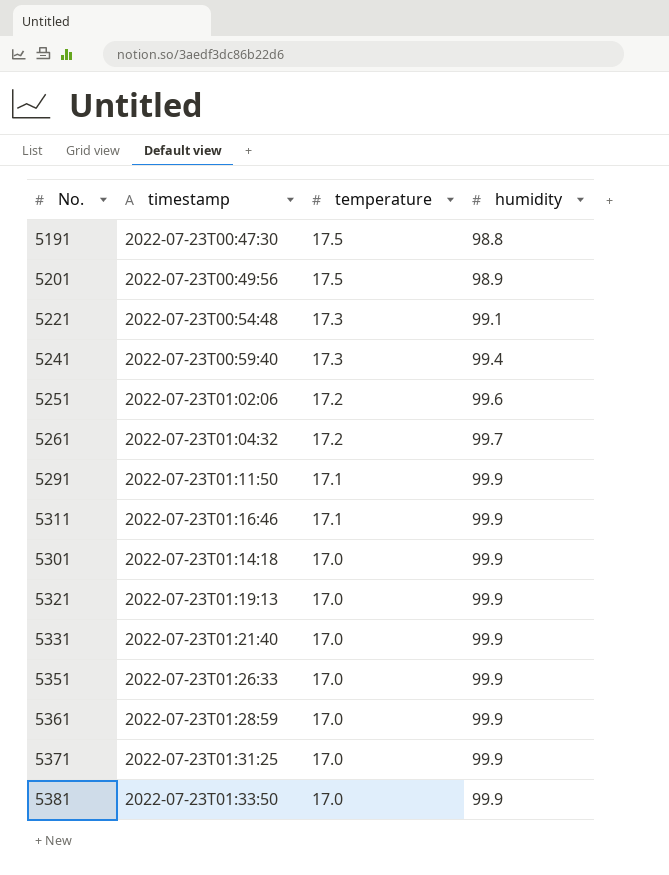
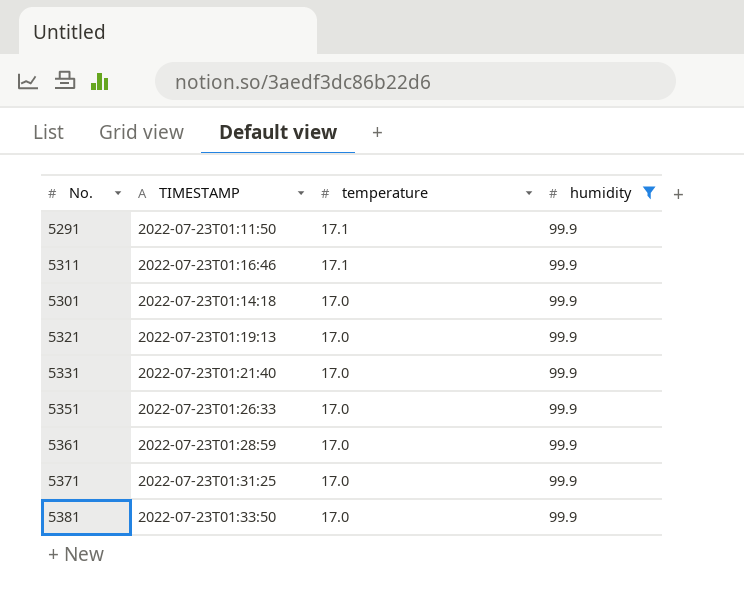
filter: none -> humidity = 99.9
column name: timestamp -> TIMESTAMP

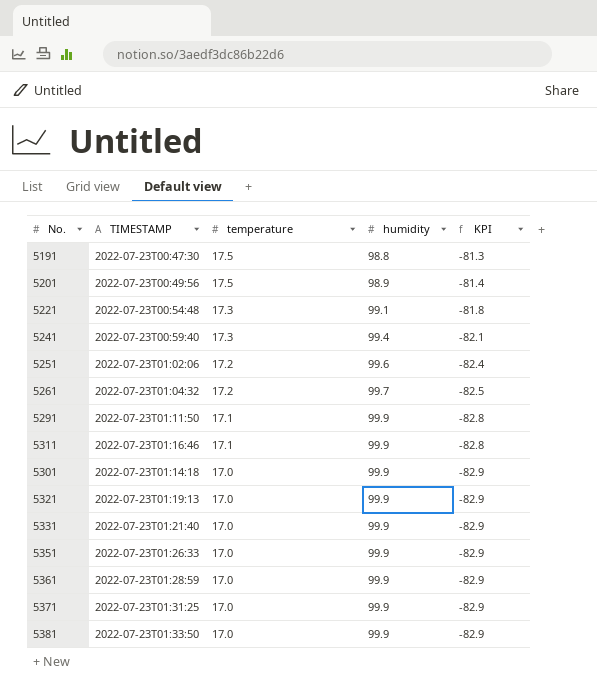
filter: humidity = 99.9 -> none
column KPI | formula: none -> [temperature] - [humidity]

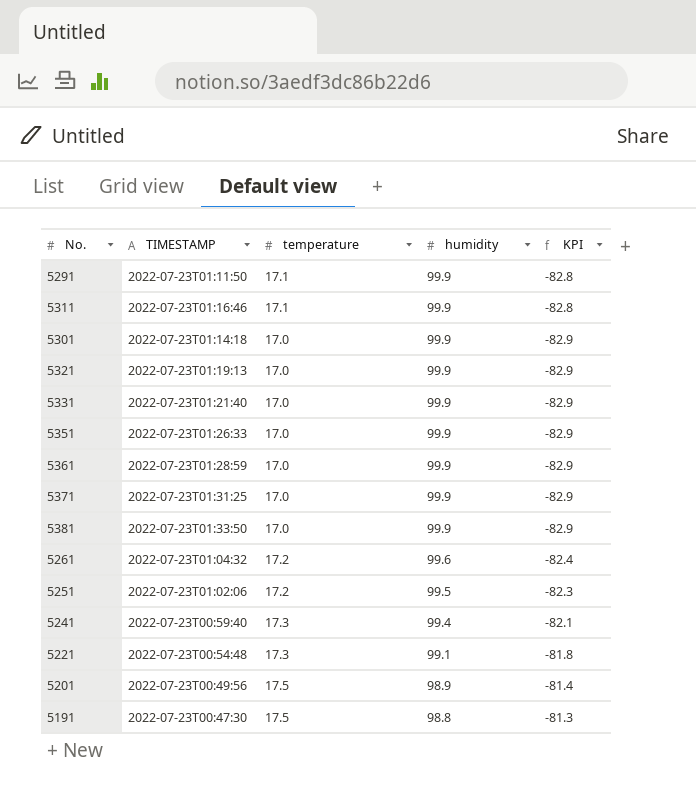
row order: temperature descending -> humidity descending
5261 | humidity: 99.7 -> 99.6
5261 | KPI: -82.5 -> -82.4
5251 | humidity: 99.6 -> 99.5
5251 | KPI: -82.4 -> -82.3

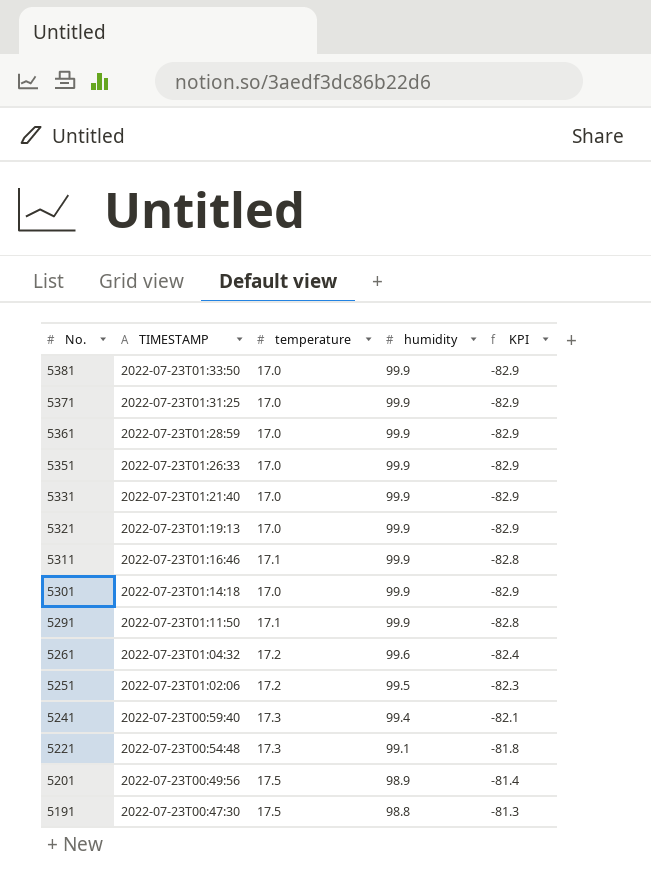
row order: humidity descending -> No. descending

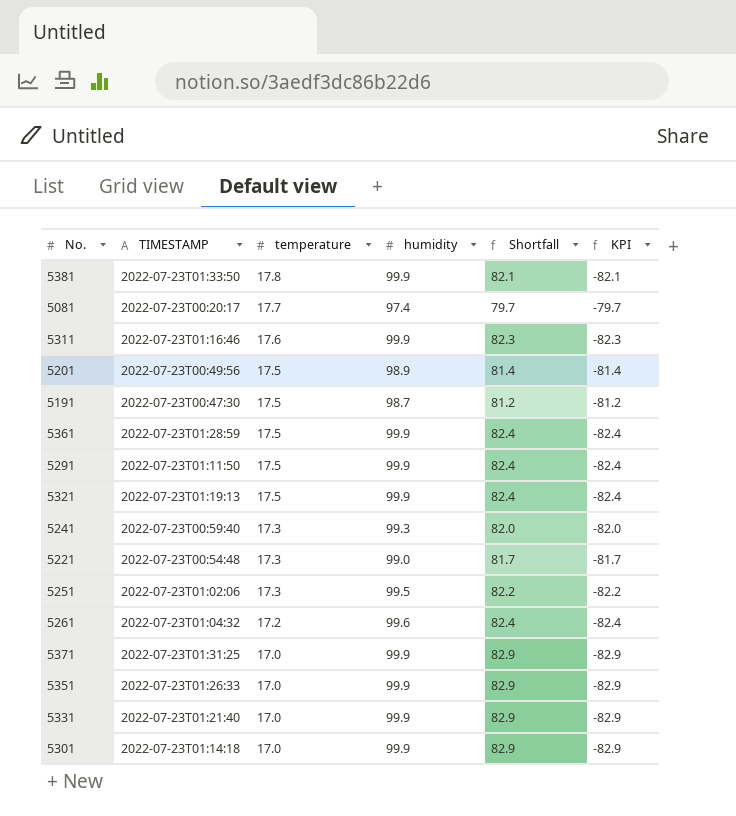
row order: No. descending -> temperature descending
column Shortfall | formula: none -> [humidity] - [temperature]
5381 | temperature: 17.0 -> 17.8
5381 | KPI: -82.9 -> -82.1
row 5081: none -> 2022-07-23T00:20:17 | 17.7 | 97.4 | 79.7 | -79.7
5311 | temperature: 17.1 -> 17.6
5311 | KPI: -82.8 -> -82.3
5191 | humidity: 98.8 -> 98.7
5191 | KPI: -81.3 -> -81.2
5361 | temperature: 17.0 -> 17.5
5361 | KPI: -82.9 -> -82.4
5291 | temperature: 17.1 -> 17.5
5291 | KPI: -82.8 -> -82.4
5321 | temperature: 17.0 -> 17.5
5321 | KPI: -82.9 -> -82.4
5241 | humidity: 99.4 -> 99.3
5241 | KPI: -82.1 -> -82.0
5221 | humidity: 99.1 -> 99.0
5221 | KPI: -81.8 -> -81.7
5251 | temperature: 17.2 -> 17.3
5251 | KPI: -82.3 -> -82.2

